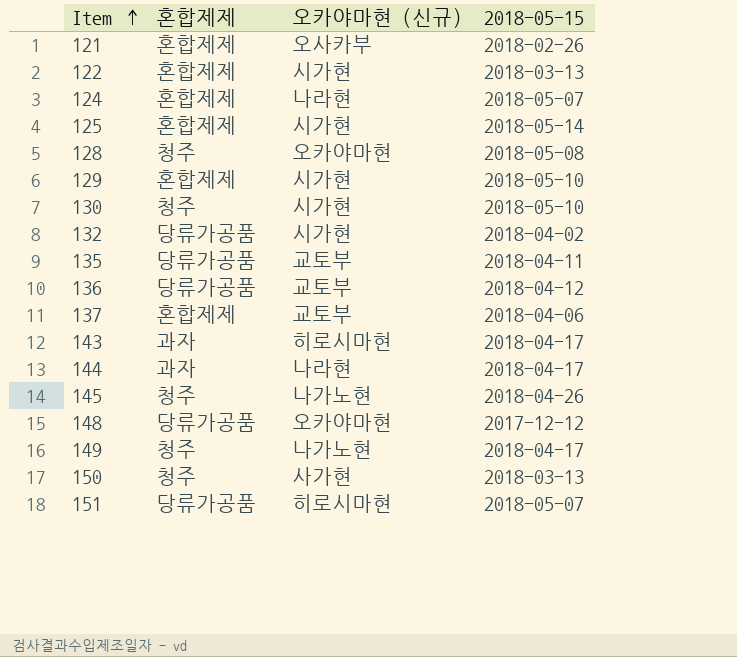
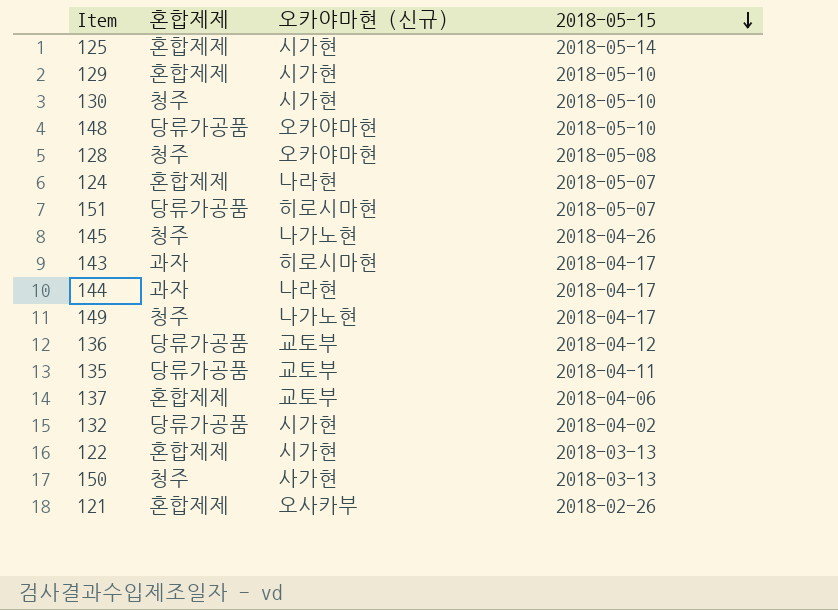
row order: Item ascending -> 2018-05-15 descending
148 | 2018-05-15: 2017-12-12 -> 2018-05-10

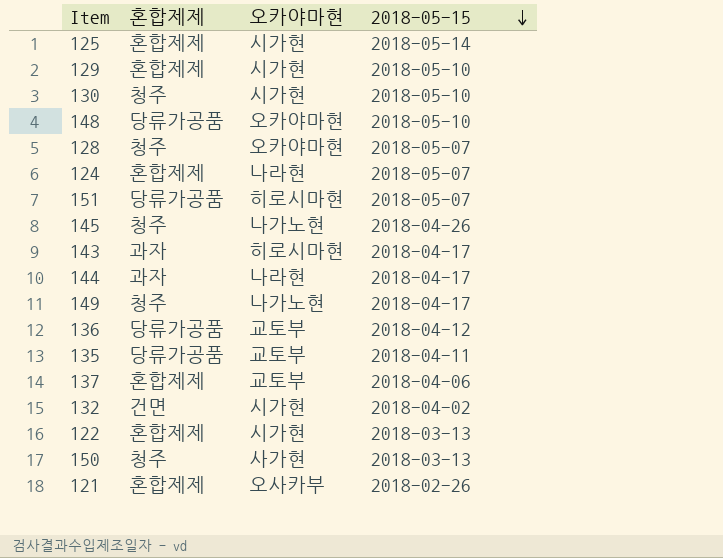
column name: 오카야마현 (신규) -> 오카야마현
128 | 2018-05-15: 2018-05-08 -> 2018-05-07
132 | 혼합제제: 당류가공품 -> 건면

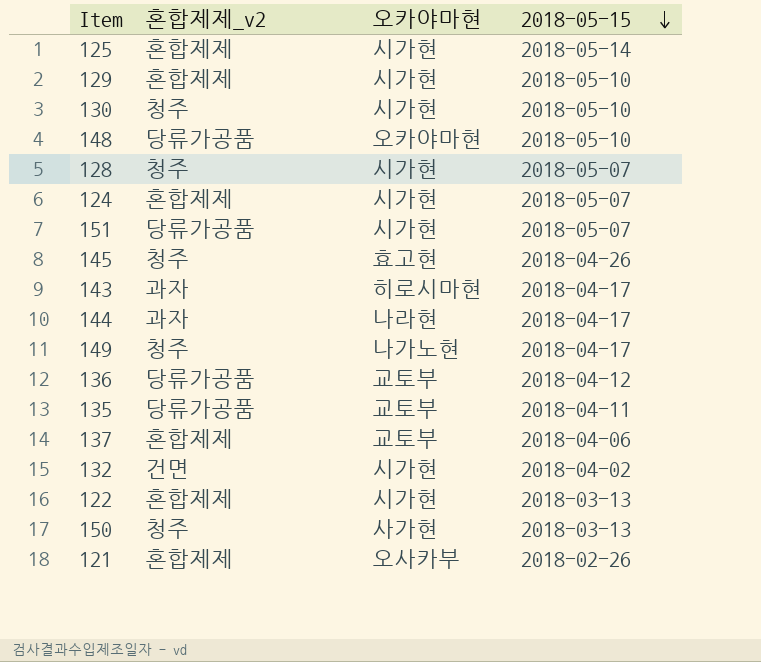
column name: 혼합제제 -> 혼합제제_v2
128 | 오카야마현: 오카야마현 -> 시가현
124 | 오카야마현: 나라현 -> 시가현
151 | 오카야마현: 히로시마현 -> 시가현
145 | 오카야마현: 나가노현 -> 효고현

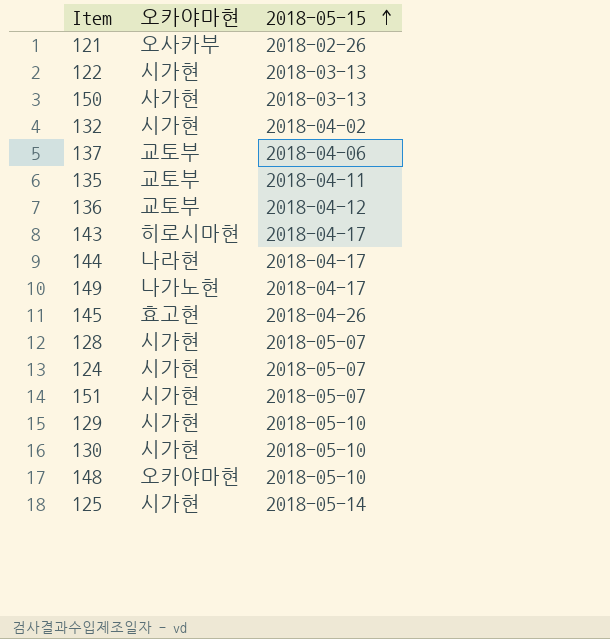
row order: 2018-05-15 descending -> 2018-05-15 ascending
column 혼합제제_v2 | position: 2 -> none

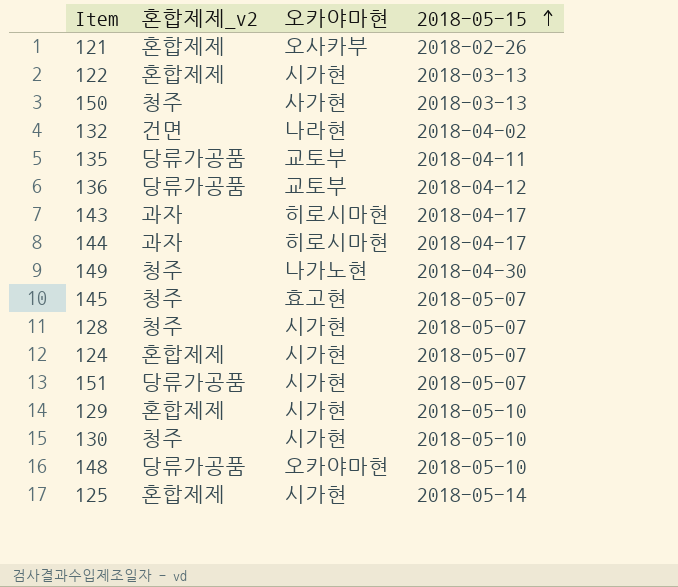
column 혼합제제_v2 | position: none -> 2
row 137: 교토부 | 2018-04-06 -> none
132 | 오카야마현: 시가현 -> 나라현
144 | 오카야마현: 나라현 -> 히로시마현
149 | 2018-05-15: 2018-04-17 -> 2018-04-30
145 | 2018-05-15: 2018-04-26 -> 2018-05-07

